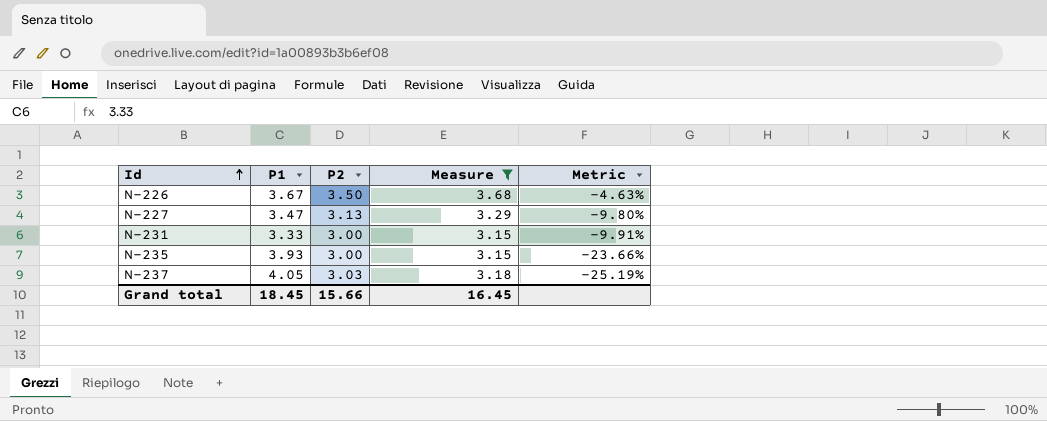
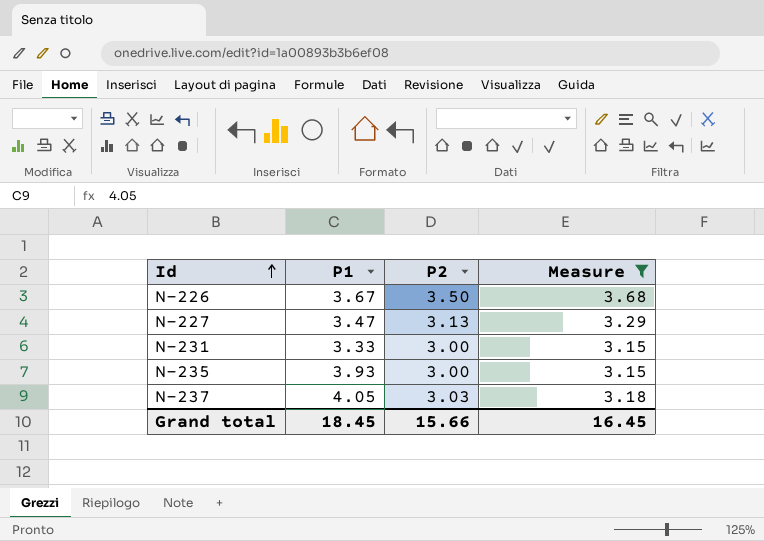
column Metric | formula: ([P2] - [P1]) / [P1] -> none

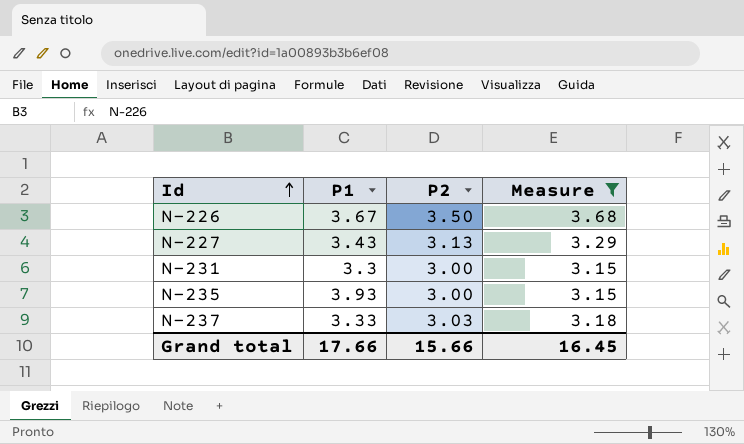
N-227 | P1: 3.47 -> 3.43
N-231 | P1: 3.33 -> 3.3
N-237 | P1: 4.05 -> 3.33
Grand total | P1: 18.45 -> 17.66

